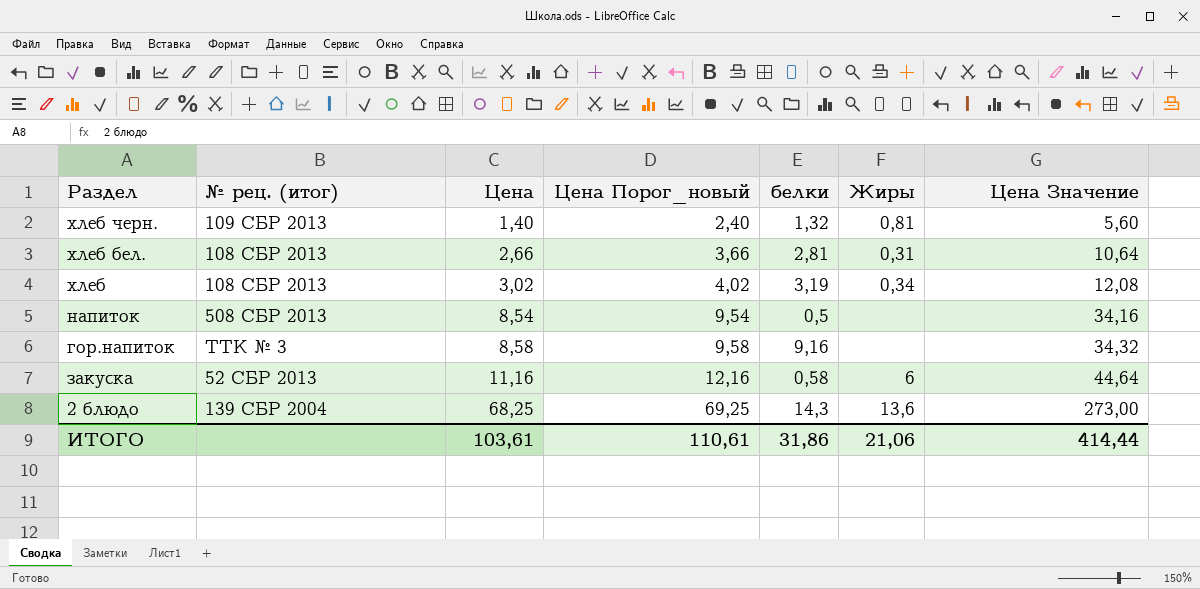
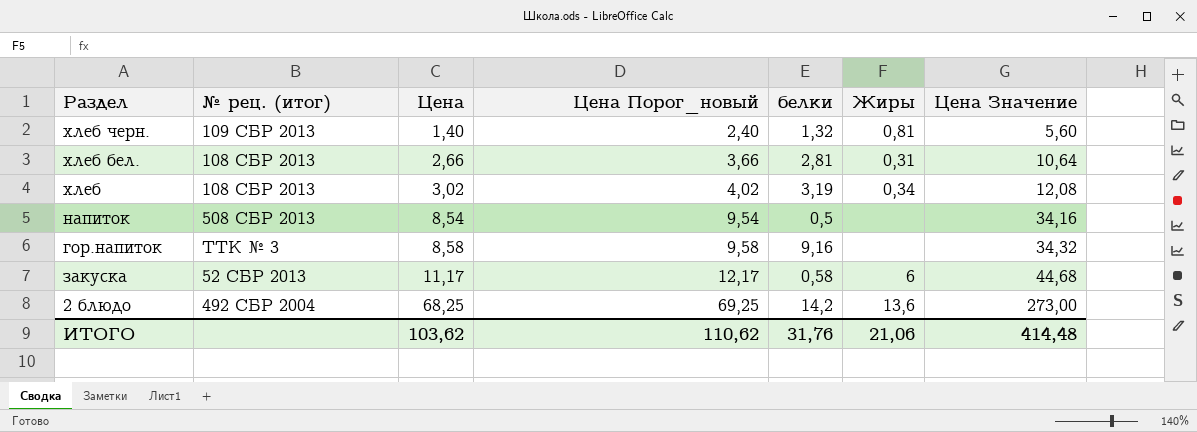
закуска | Цена: 11,16 -> 11,17
закуска | Цена Порог_новый: 12,16 -> 12,17
закуска | Цена Значение: 44,64 -> 44,68
2 блюдо | № рец. (итог): 139 СБР 2004 -> 492 СБР 2004
2 блюдо | белки: 14,3 -> 14,2
ИТОГО | Цена: 103,61 -> 103,62
ИТОГО | Цена Порог_новый: 110,61 -> 110,62
ИТОГО | белки: 31,86 -> 31,76
ИТОГО | Цена Значение: 414,44 -> 414,48

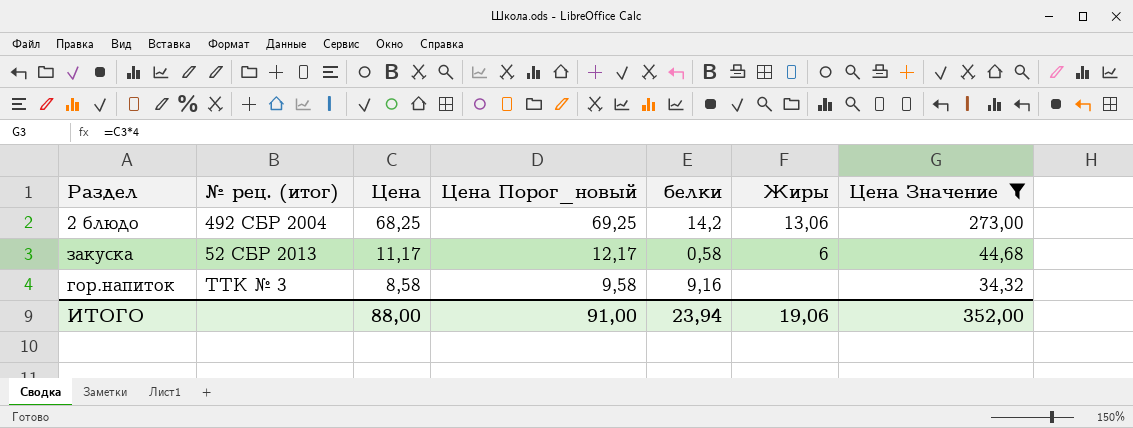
filter: none -> Цена Значение >= 34,32
row order: Цена ascending -> Цена descending
2 блюдо | Жиры: 13,6 -> 13,06
ИТОГО | Цена: 103,62 -> 88,00
ИТОГО | Цена Порог_новый: 110,62 -> 91,00
ИТОГО | белки: 31,76 -> 23,94
ИТОГО | Жиры: 21,06 -> 19,06
ИТОГО | Цена Значение: 414,48 -> 352,00

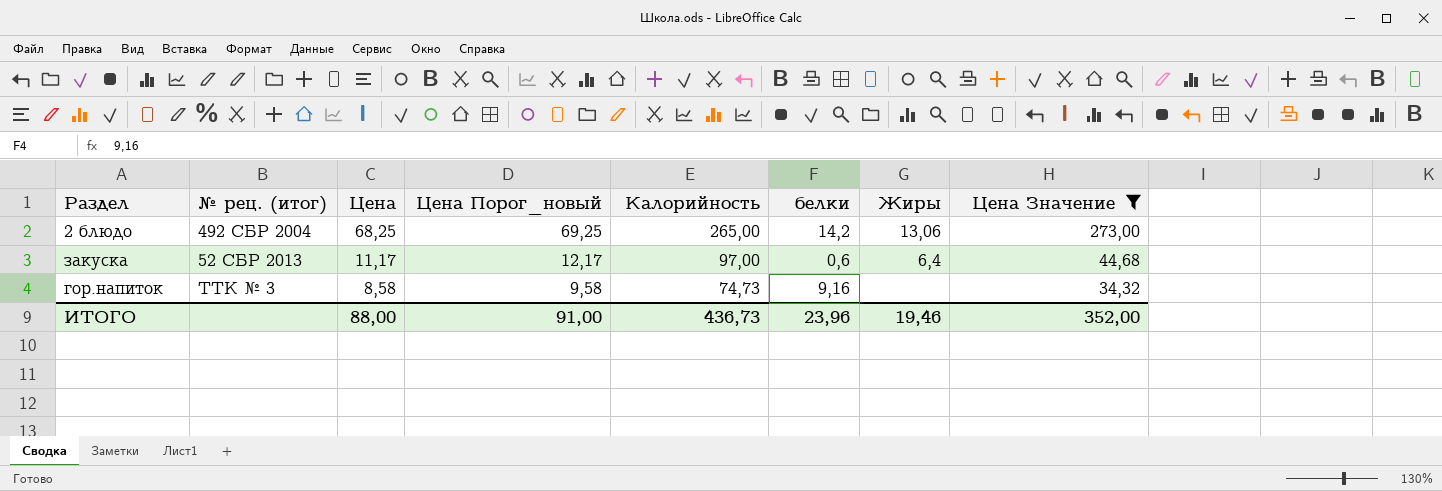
column Калорийность | position: none -> 5
закуска | белки: 0,58 -> 0,6
закуска | Жиры: 6 -> 6,4
ИТОГО | белки: 23,94 -> 23,96
ИТОГО | Жиры: 19,06 -> 19,46

